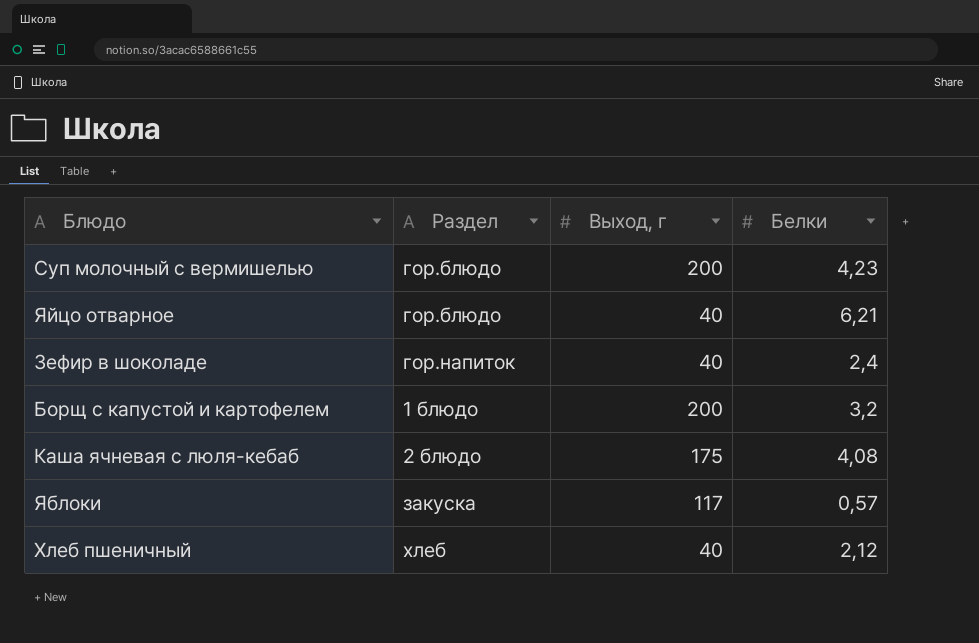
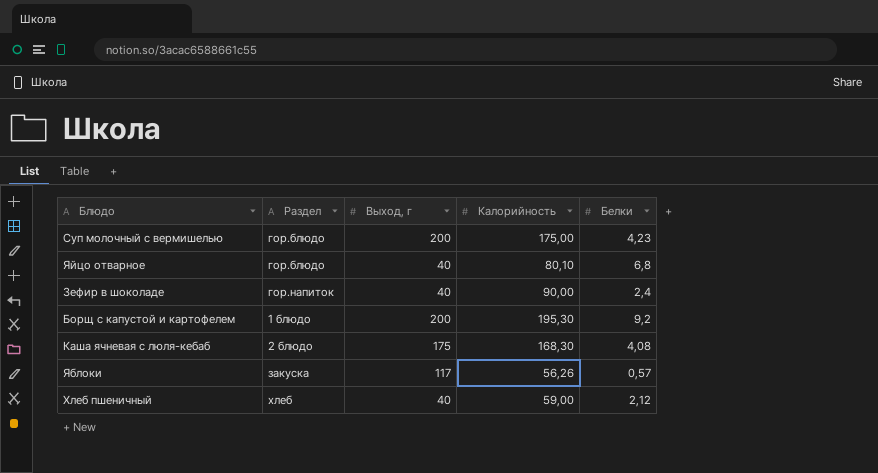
column Калорийность | position: none -> 4
Яйцо отварное | Белки: 6,21 -> 6,8
Борщ с капустой и картофелем | Белки: 3,2 -> 9,2

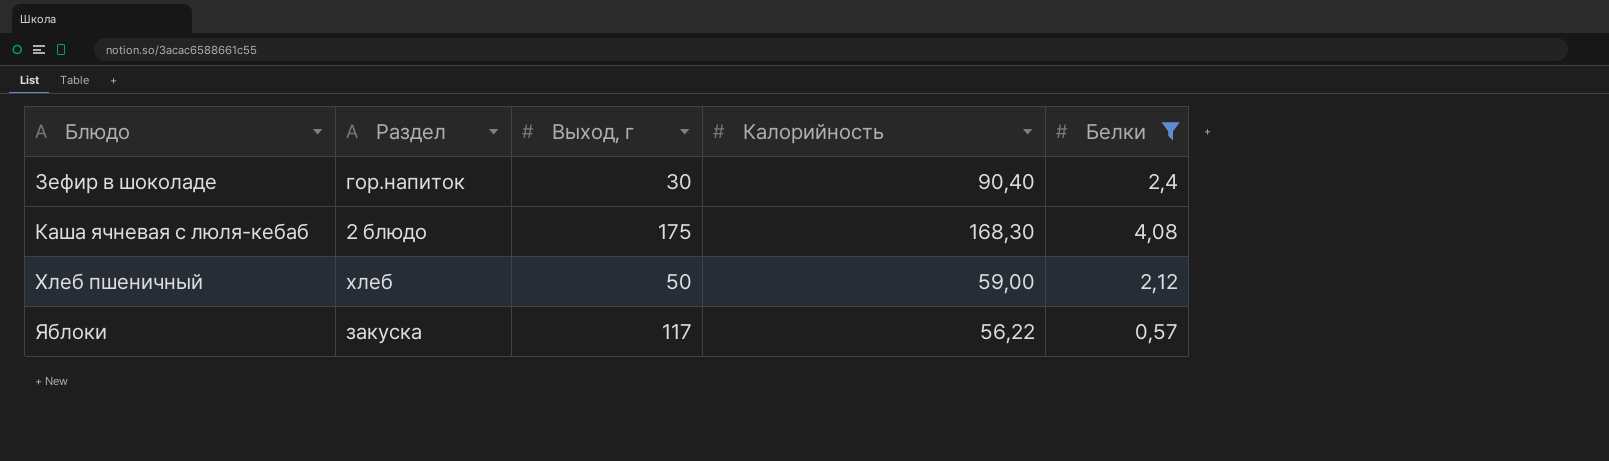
filter: none -> Белки <= 4,08
row order: none -> Блюдо ascending
Зефир в шоколаде | Выход, г: 40 -> 30
Зефир в шоколаде | Калорийность: 90,00 -> 90,40
Хлеб пшеничный | Выход, г: 40 -> 50
Яблоки | Калорийность: 56,26 -> 56,22

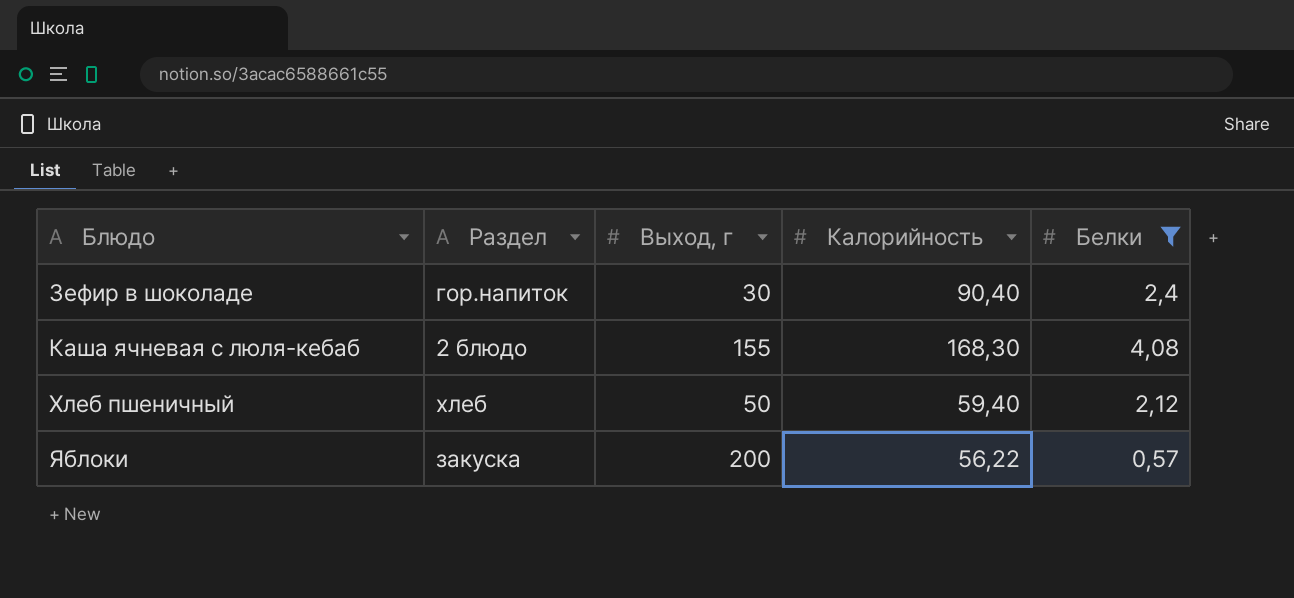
Каша ячневая с люля-кебаб | Выход, г: 175 -> 155
Хлеб пшеничный | Калорийность: 59,00 -> 59,40
Яблоки | Выход, г: 117 -> 200

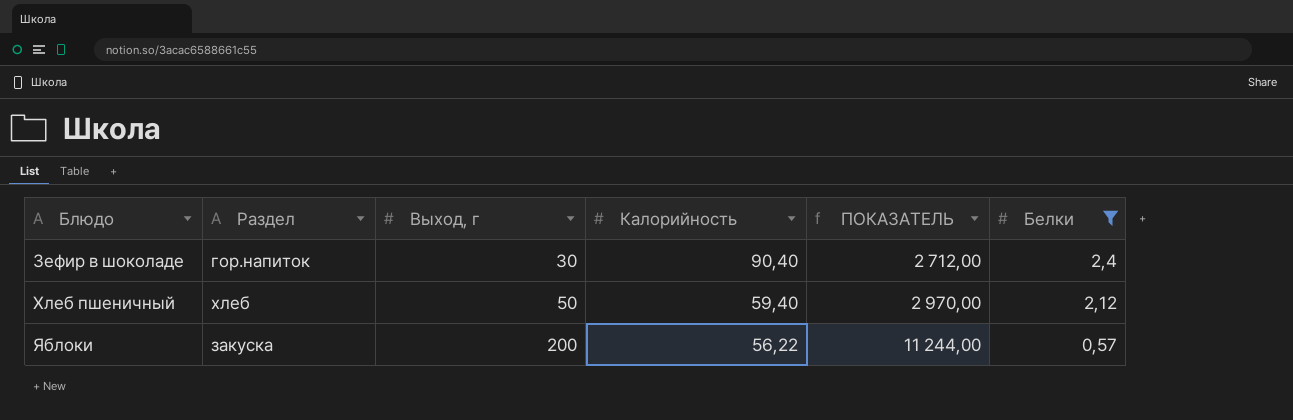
column ПОКАЗАТЕЛЬ | formula: none -> [Выход, г] * [Калорийность]
row Каша ячневая с люля-кебаб: 2 блюдо | 155 | 168,30 | 4,08 -> none

